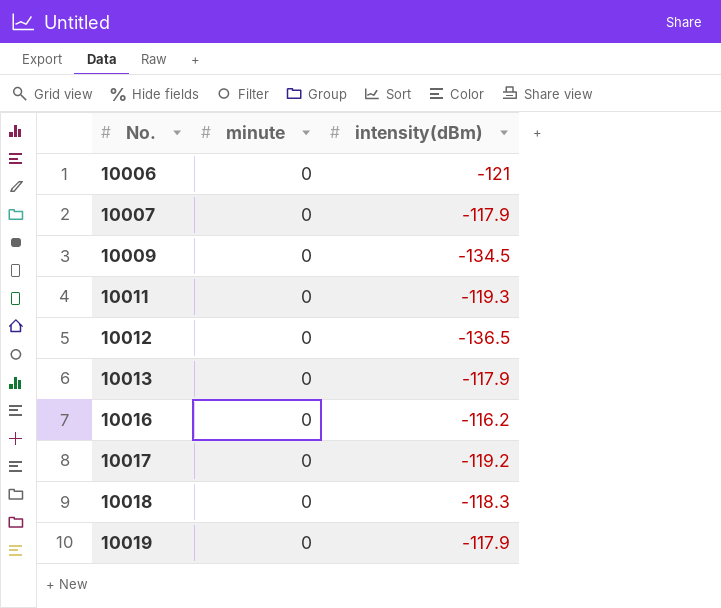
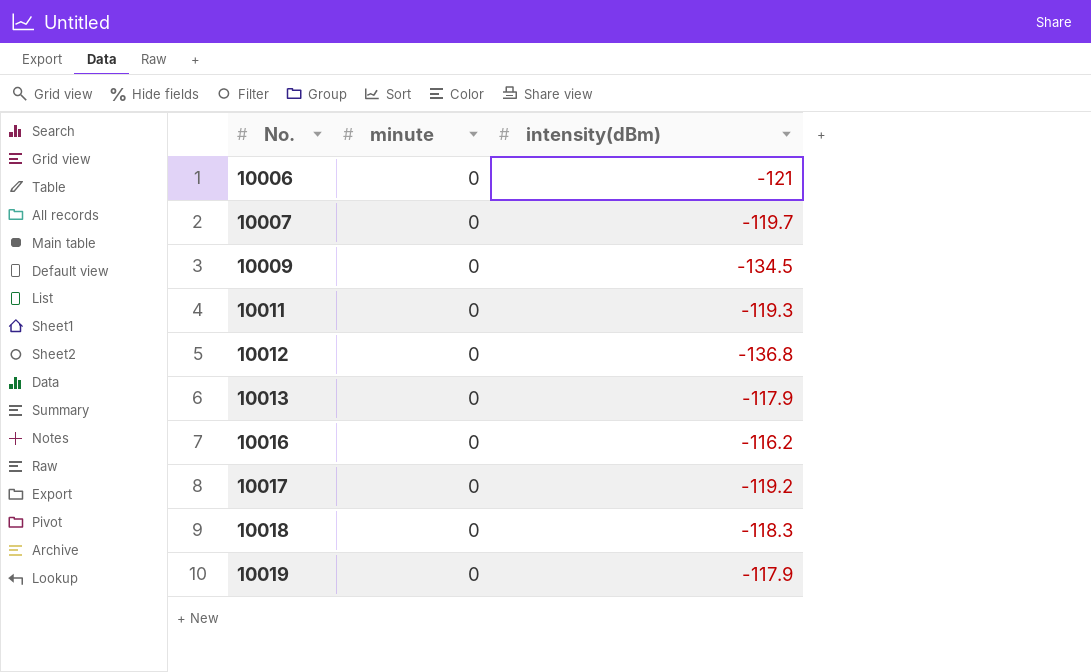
10007 | intensity(dBm): -117.9 -> -119.7
10012 | intensity(dBm): -136.5 -> -136.8

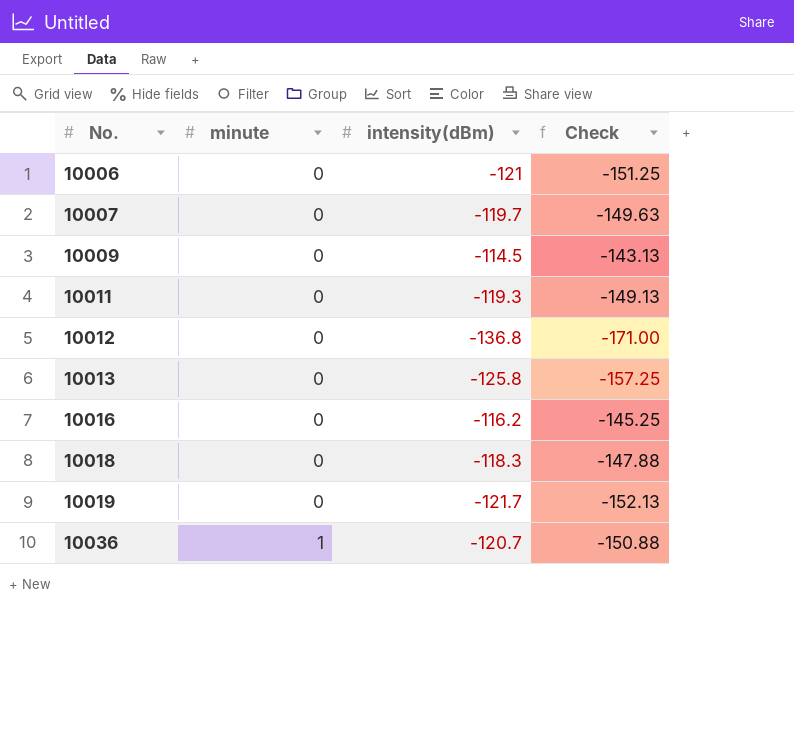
column Check | formula: none -> [intensity(dBm)] * 1.25
row 10017: 0 | -119.2 -> none
10009 | intensity(dBm): -134.5 -> -114.5
10013 | intensity(dBm): -117.9 -> -125.8
10019 | intensity(dBm): -117.9 -> -121.7
row 10036: none -> 1 | -120.7 | -150.88

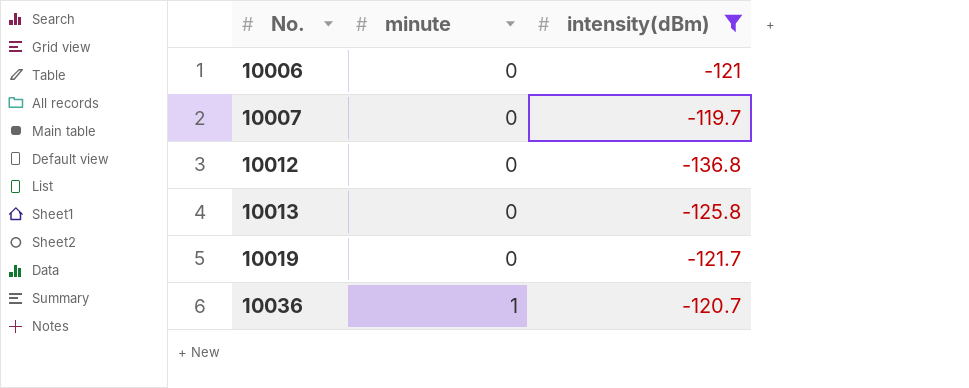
filter: none -> intensity(dBm) <= -119.7
column Check | formula: [intensity(dBm)] * 1.25 -> none

